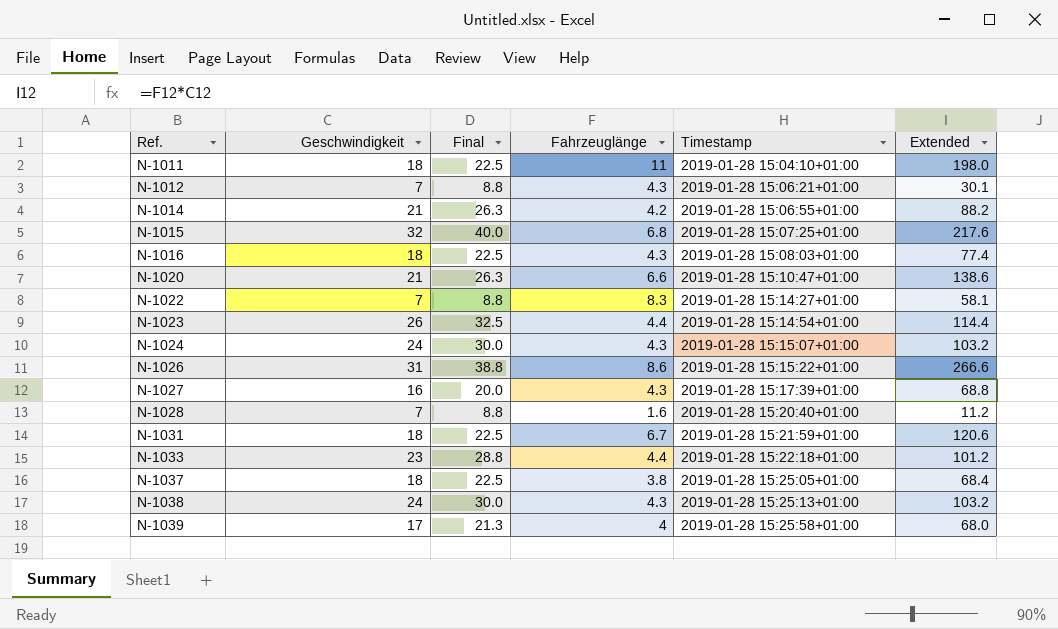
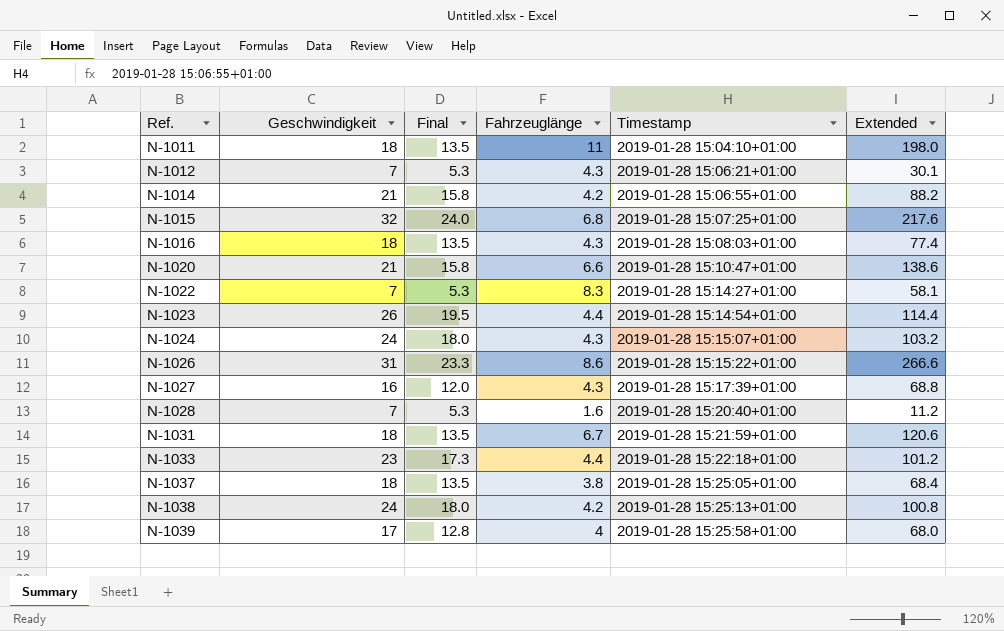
column Final | formula: [Geschwindigkeit] * 1.25 -> [Geschwindigkeit] * 0.75
N-1038 | Fahrzeuglänge: 4.3 -> 4.2
N-1038 | Extended: 103.2 -> 100.8

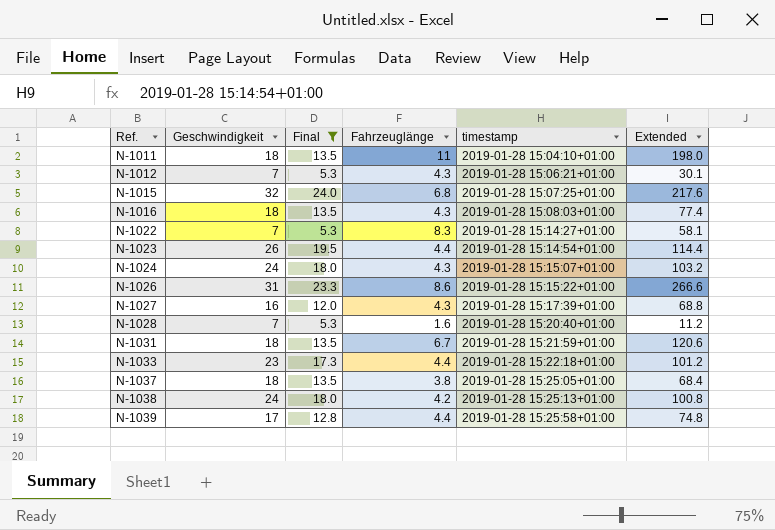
filter: none -> Final != 15.8
column name: Timestamp -> timestamp
N-1039 | Fahrzeuglänge: 4 -> 4.4
N-1039 | Extended: 68.0 -> 74.8

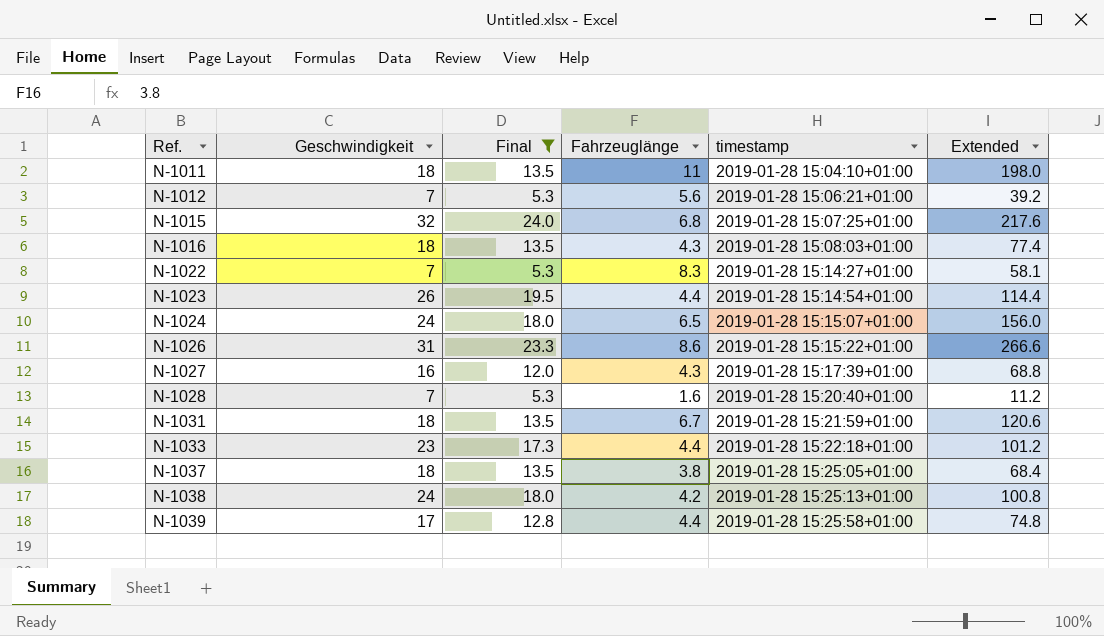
N-1012 | Fahrzeuglänge: 4.3 -> 5.6
N-1012 | Extended: 30.1 -> 39.2
N-1024 | Fahrzeuglänge: 4.3 -> 6.5
N-1024 | Extended: 103.2 -> 156.0

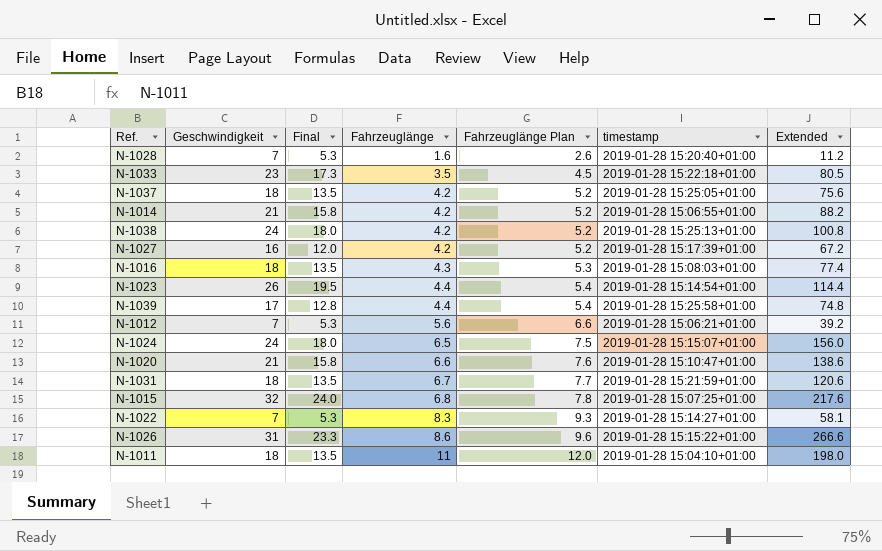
filter: Final != 15.8 -> none
row order: Ref. ascending -> Fahrzeuglänge ascending
column Fahrzeuglänge Plan | formula: none -> [Fahrzeuglänge] + 1
N-1033 | Fahrzeuglänge: 4.4 -> 3.5
N-1033 | Extended: 101.2 -> 80.5
N-1037 | Fahrzeuglänge: 3.8 -> 4.2
N-1037 | Extended: 68.4 -> 75.6
N-1027 | Fahrzeuglänge: 4.3 -> 4.2
N-1027 | Extended: 68.8 -> 67.2

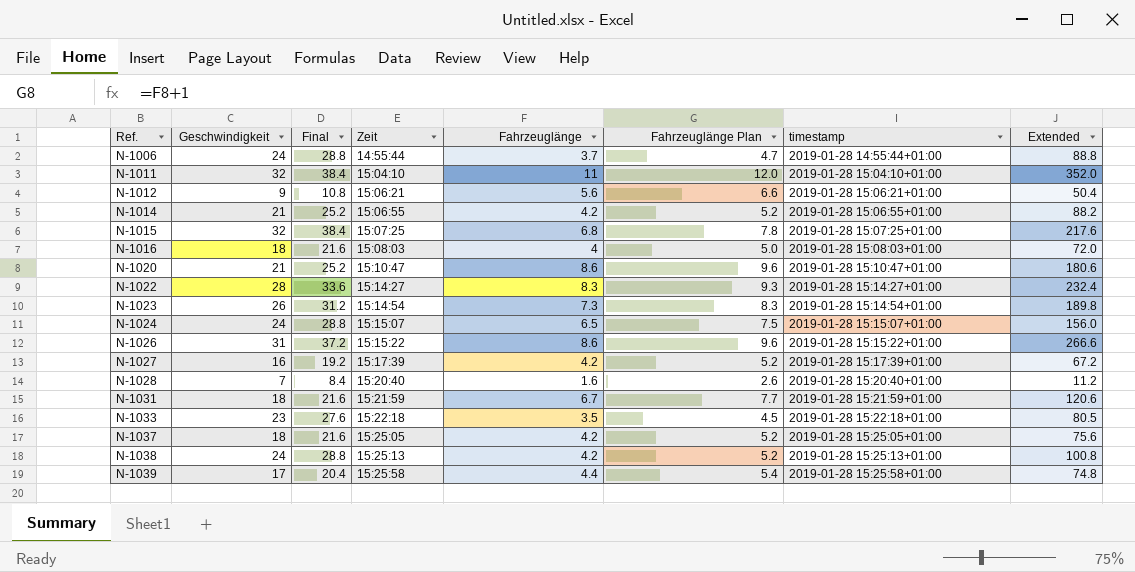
row order: Fahrzeuglänge ascending -> Ref. ascending
column Final | formula: [Geschwindigkeit] * 0.75 -> [Geschwindigkeit] * 1.2
column Zeit | position: none -> 4
row N-1006: none -> 24 | 28.8 | 14:55:44 | 3.7 | 4.7 | 2019-01-28 14:55:44+01:00 | 88.8
N-1011 | Geschwindigkeit: 18 -> 32
N-1011 | Extended: 198.0 -> 352.0
N-1012 | Geschwindigkeit: 7 -> 9
N-1012 | Extended: 39.2 -> 50.4
N-1016 | Fahrzeuglänge: 4.3 -> 4
N-1016 | Fahrzeuglänge Plan: 5.3 -> 5.0
N-1016 | Extended: 77.4 -> 72.0
N-1020 | Fahrzeuglänge: 6.6 -> 8.6
N-1020 | Fahrzeuglänge Plan: 7.6 -> 9.6
N-1020 | Extended: 138.6 -> 180.6
N-1022 | Geschwindigkeit: 7 -> 28
N-1022 | Extended: 58.1 -> 232.4
N-1023 | Fahrzeuglänge: 4.4 -> 7.3
N-1023 | Fahrzeuglänge Plan: 5.4 -> 8.3
N-1023 | Extended: 114.4 -> 189.8

